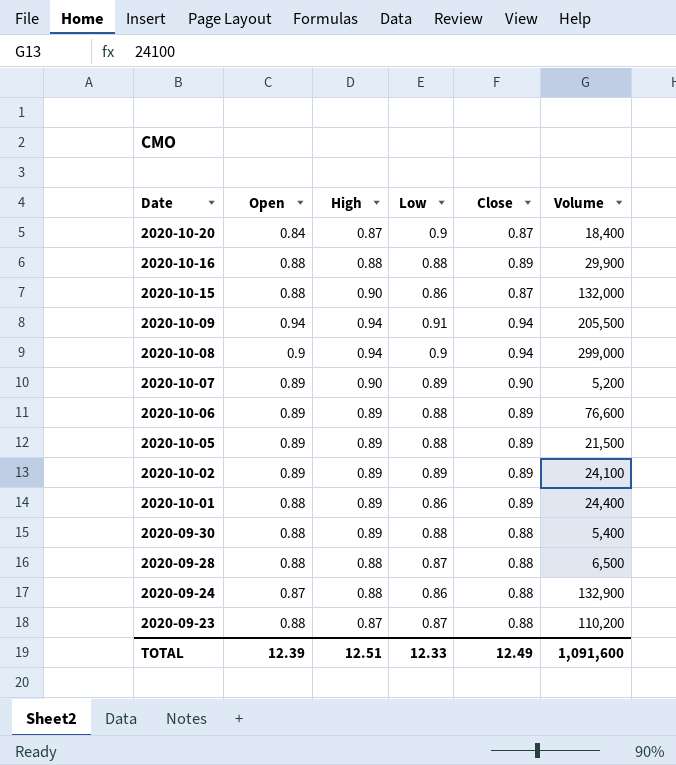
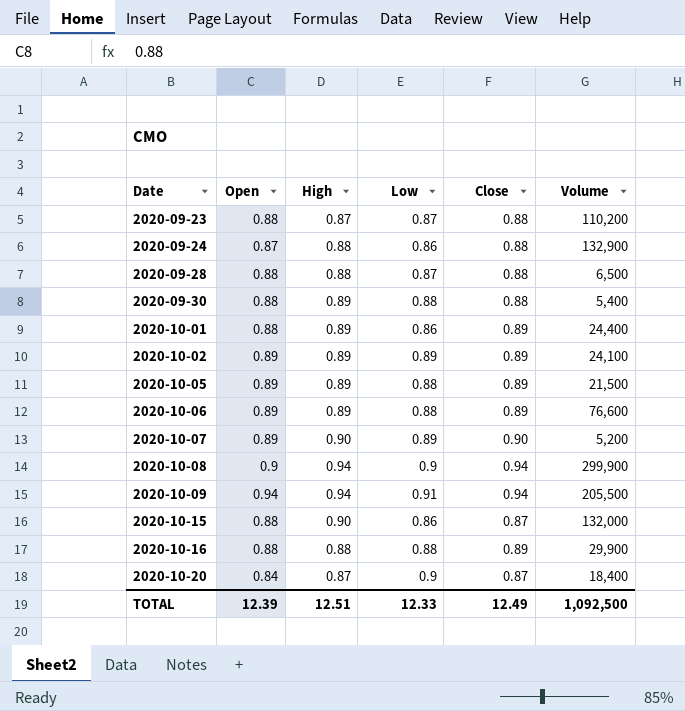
row order: Date descending -> Date ascending
2020-10-08 | Volume: 299,000 -> 299,900
TOTAL | Volume: 1,091,600 -> 1,092,500

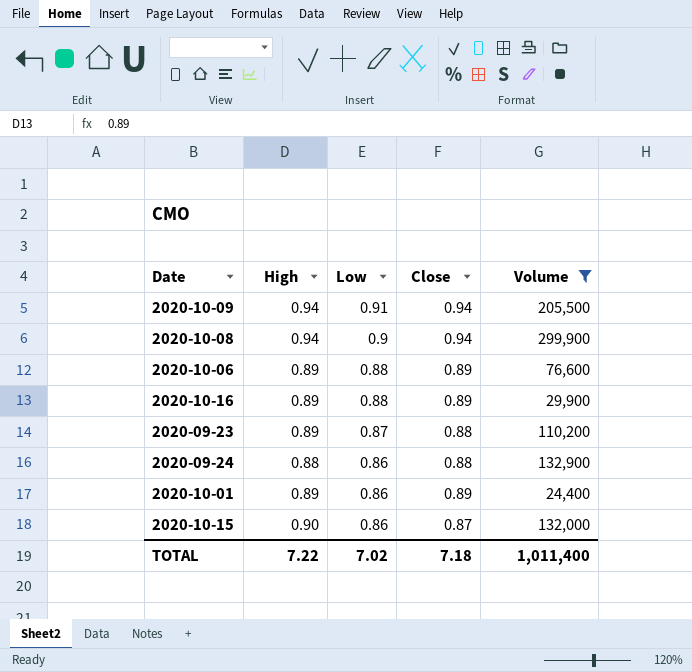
filter: none -> Volume >= 24,400
row order: Date ascending -> Low descending
column Open | position: 2 -> none
2020-10-16 | High: 0.88 -> 0.89
2020-09-23 | High: 0.87 -> 0.89
TOTAL | High: 12.51 -> 7.22
TOTAL | Low: 12.33 -> 7.02
TOTAL | Close: 12.49 -> 7.18
TOTAL | Volume: 1,092,500 -> 1,011,400

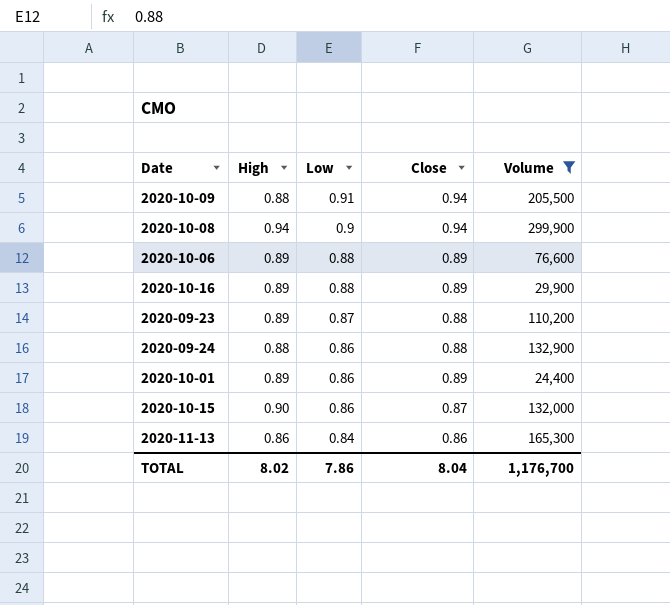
2020-10-09 | High: 0.94 -> 0.88
row 2020-11-13: none -> 0.86 | 0.84 | 0.86 | 165,300
TOTAL | High: 7.22 -> 8.02
TOTAL | Low: 7.02 -> 7.86
TOTAL | Close: 7.18 -> 8.04
TOTAL | Volume: 1,011,400 -> 1,176,700

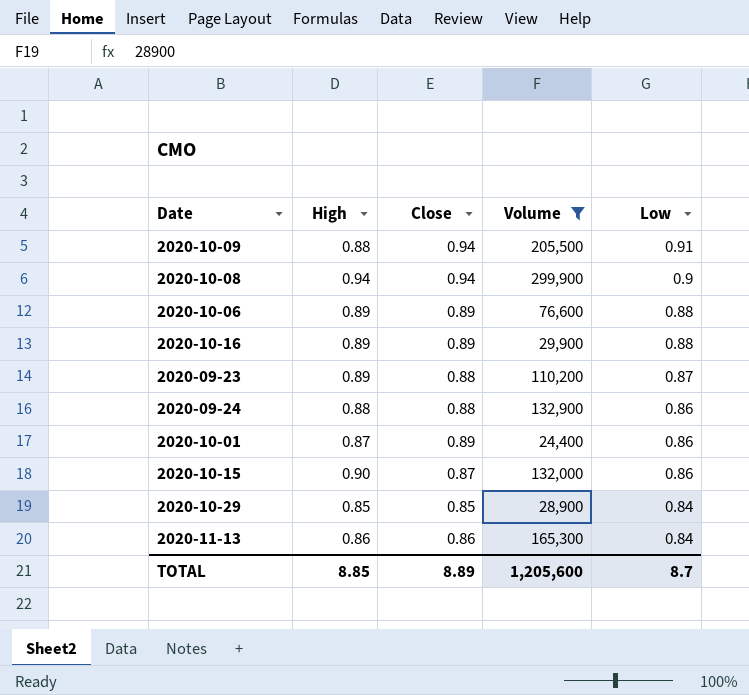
column Low | position: 3 -> 5
2020-10-01 | High: 0.89 -> 0.87
row 2020-10-29: none -> 0.85 | 0.85 | 28,900 | 0.84
TOTAL | High: 8.02 -> 8.85
TOTAL | Close: 8.04 -> 8.89
TOTAL | Volume: 1,176,700 -> 1,205,600
TOTAL | Low: 7.86 -> 8.7

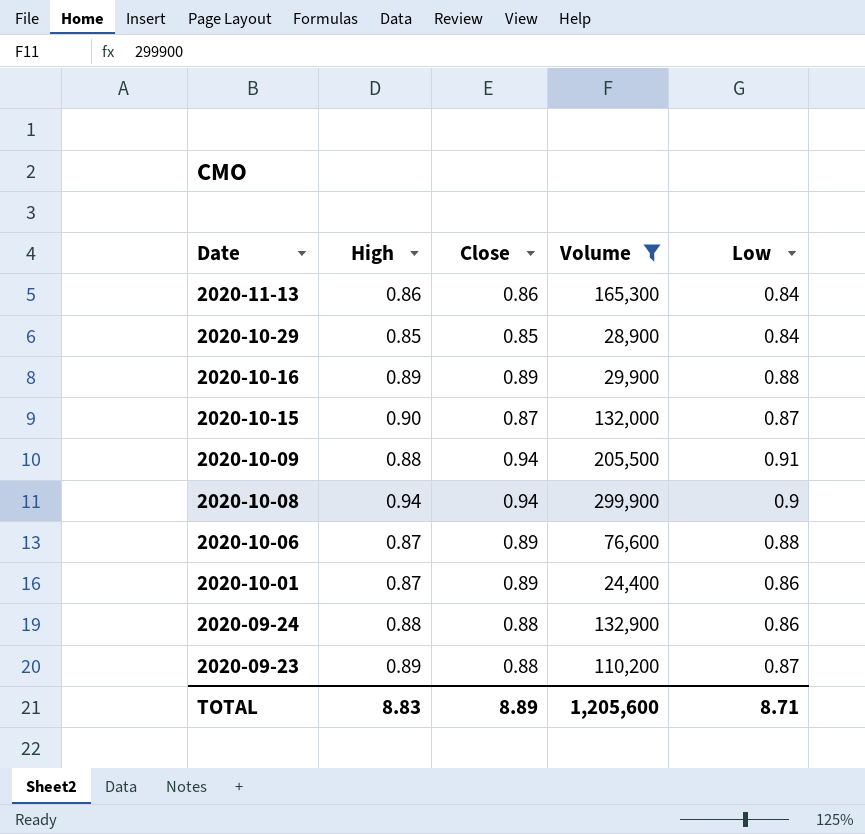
row order: Low descending -> Date descending
2020-10-15 | Low: 0.86 -> 0.87
2020-10-06 | High: 0.89 -> 0.87
TOTAL | High: 8.85 -> 8.83
TOTAL | Low: 8.7 -> 8.71

